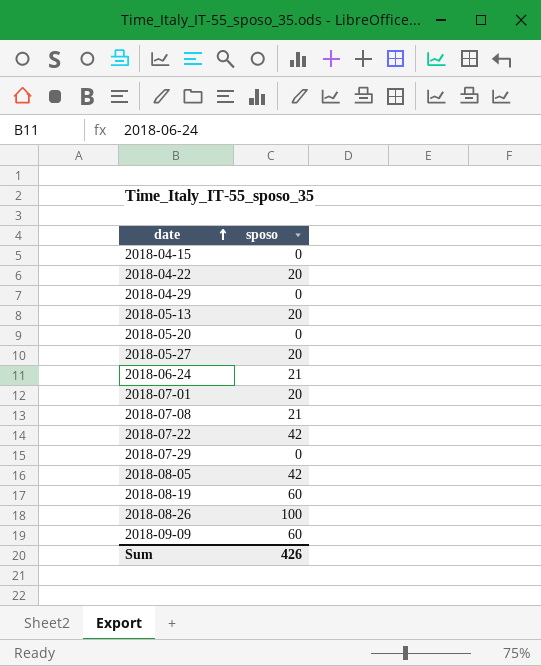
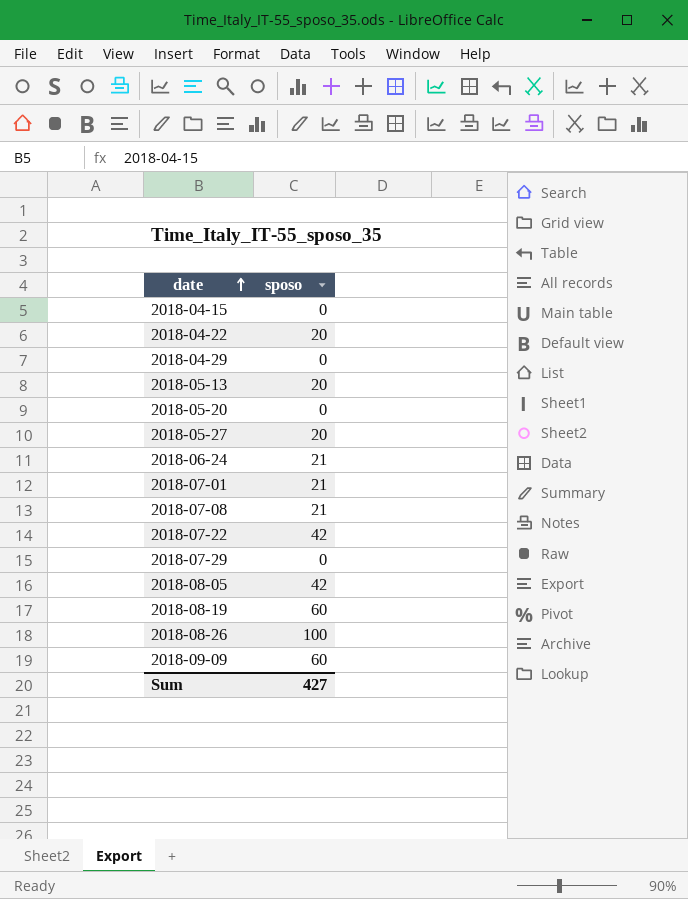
2018-07-01 | sposo: 20 -> 21
Sum | sposo: 426 -> 427

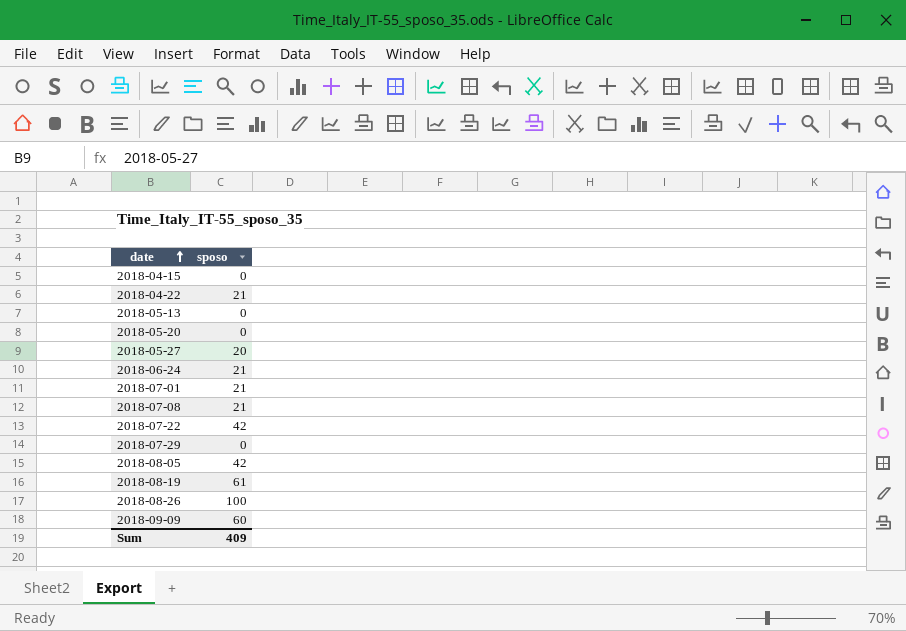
row 2018-04-29: 0 -> none
2018-04-22 | sposo: 20 -> 21
2018-05-13 | sposo: 20 -> 0
2018-08-19 | sposo: 60 -> 61
Sum | sposo: 427 -> 409

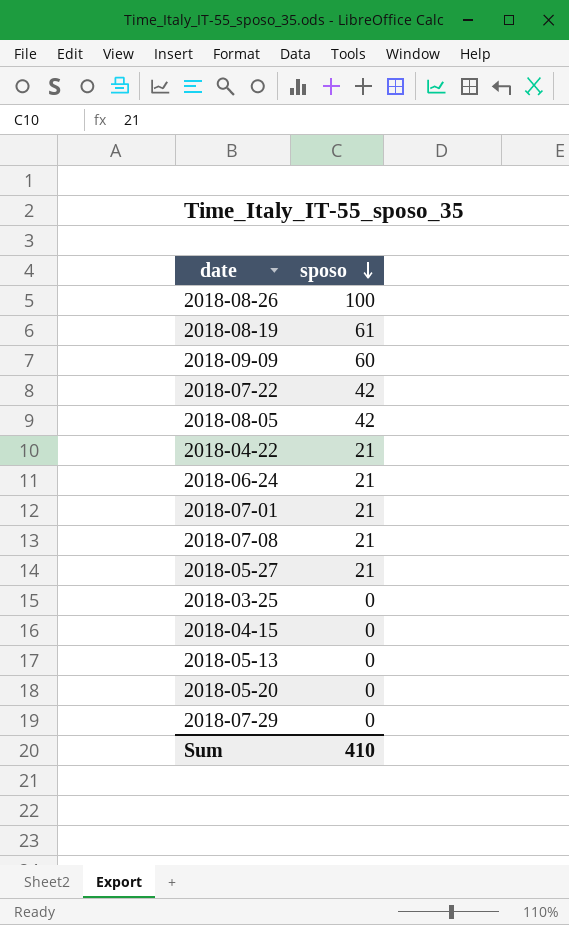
row order: date ascending -> sposo descending
2018-05-27 | sposo: 20 -> 21
row 2018-03-25: none -> 0
Sum | sposo: 409 -> 410

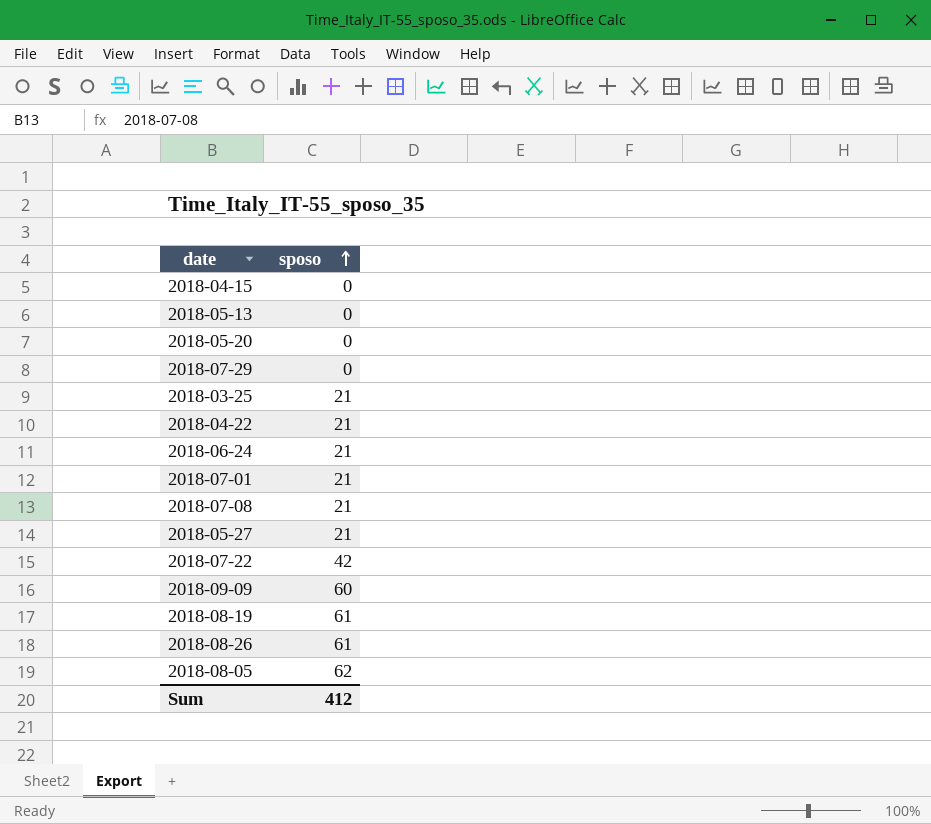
row order: sposo descending -> sposo ascending
2018-03-25 | sposo: 0 -> 21
2018-08-26 | sposo: 100 -> 61
2018-08-05 | sposo: 42 -> 62
Sum | sposo: 410 -> 412

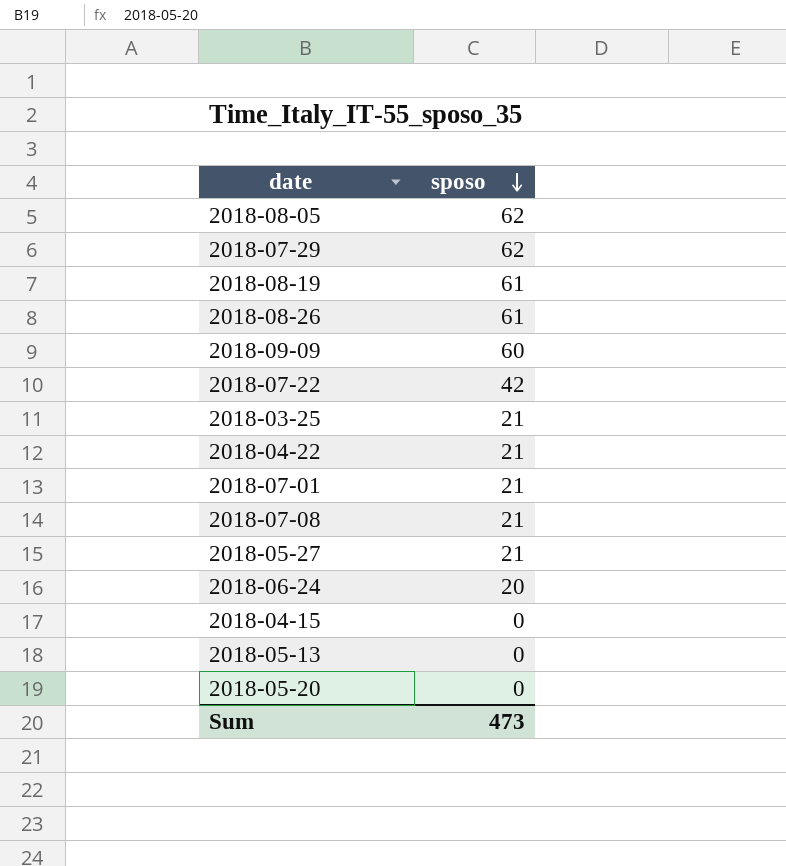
row order: sposo ascending -> sposo descending
2018-07-29 | sposo: 0 -> 62
2018-06-24 | sposo: 21 -> 20
Sum | sposo: 412 -> 473

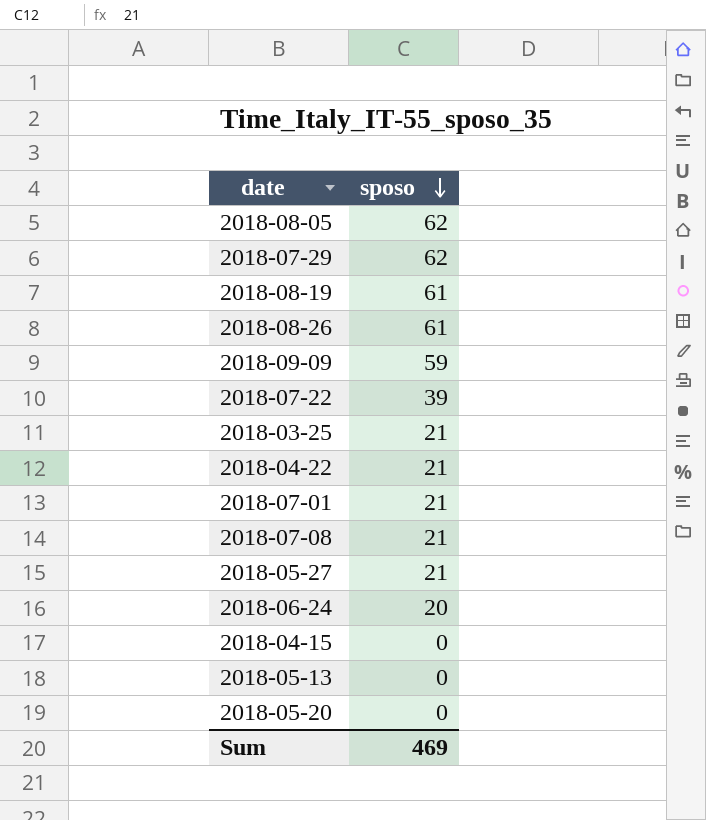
2018-09-09 | sposo: 60 -> 59
2018-07-22 | sposo: 42 -> 39
Sum | sposo: 473 -> 469

